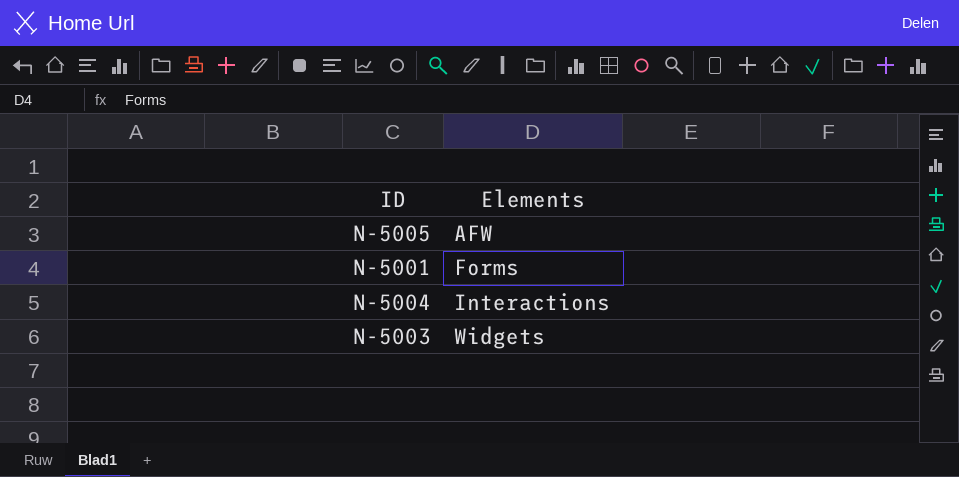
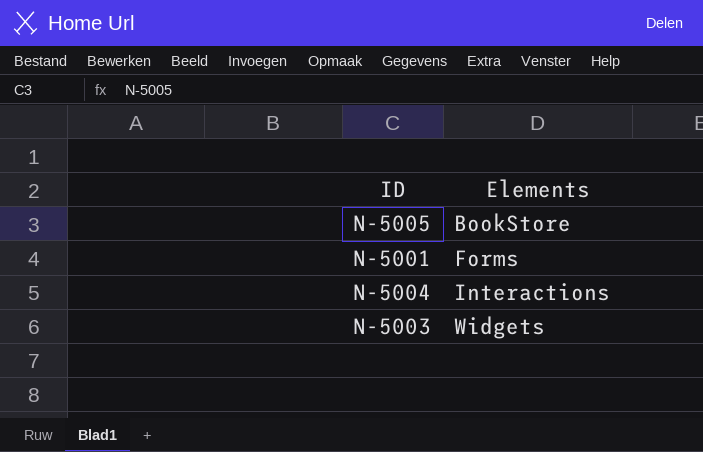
N-5005 | Elements: AFW -> BookStore

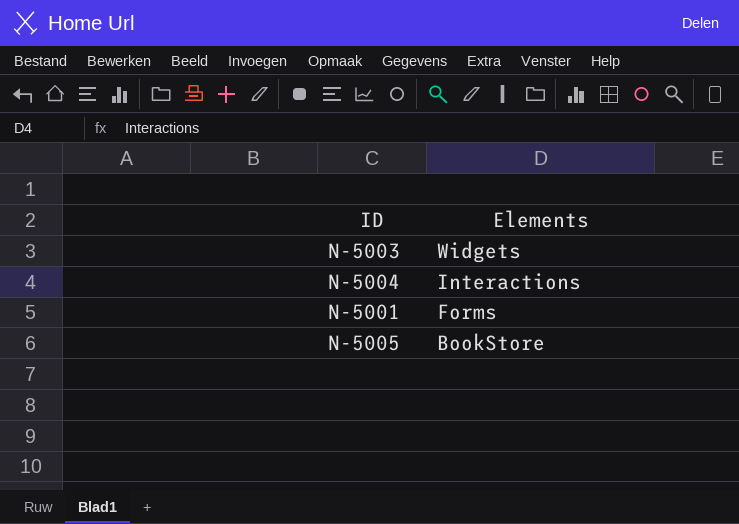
row order: Elements ascending -> Elements descending

